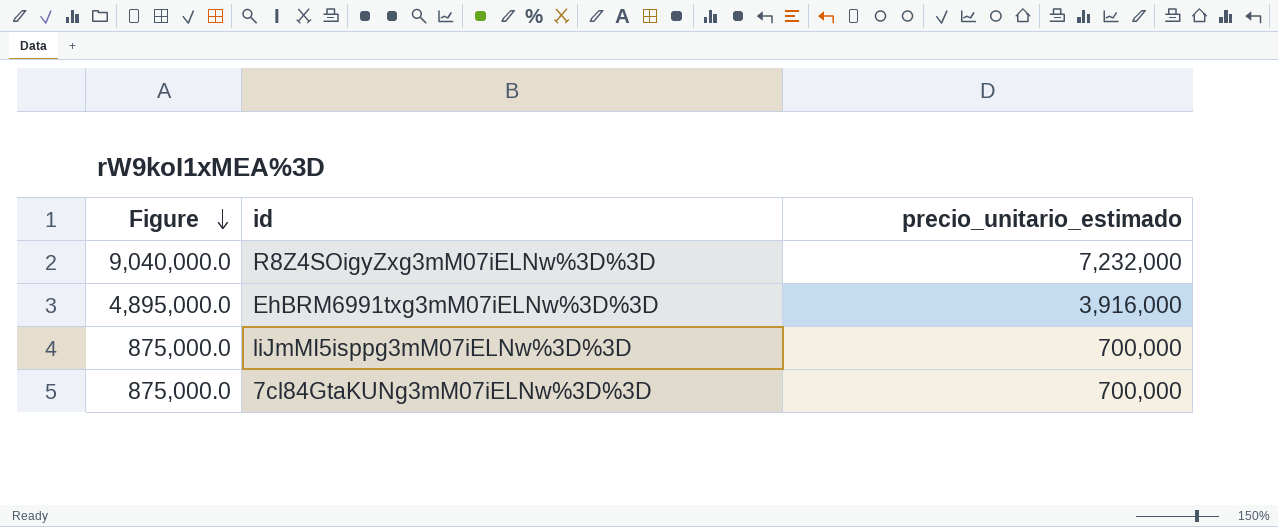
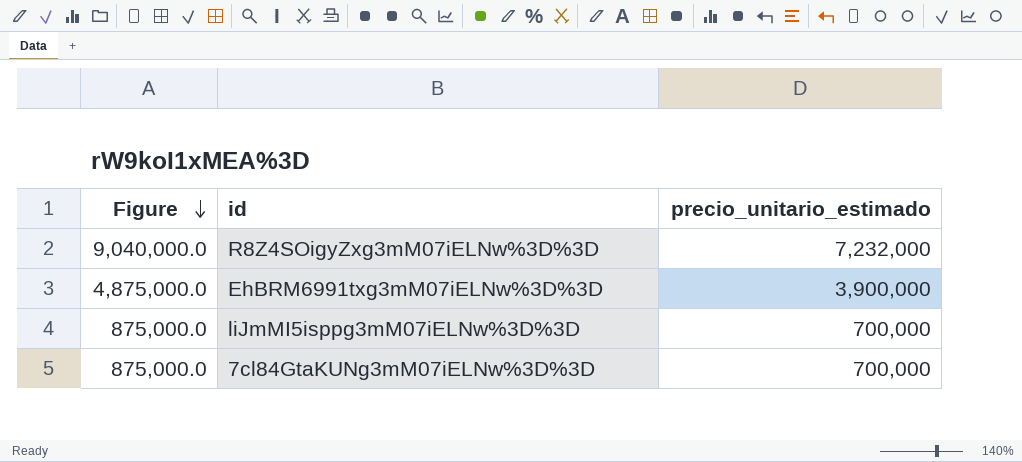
EhBRM6991txg3mM07iELNw%3D%3D | Figure: 4,895,000.0 -> 4,875,000.0
EhBRM6991txg3mM07iELNw%3D%3D | precio_unitario_estimado: 3,916,000 -> 3,900,000

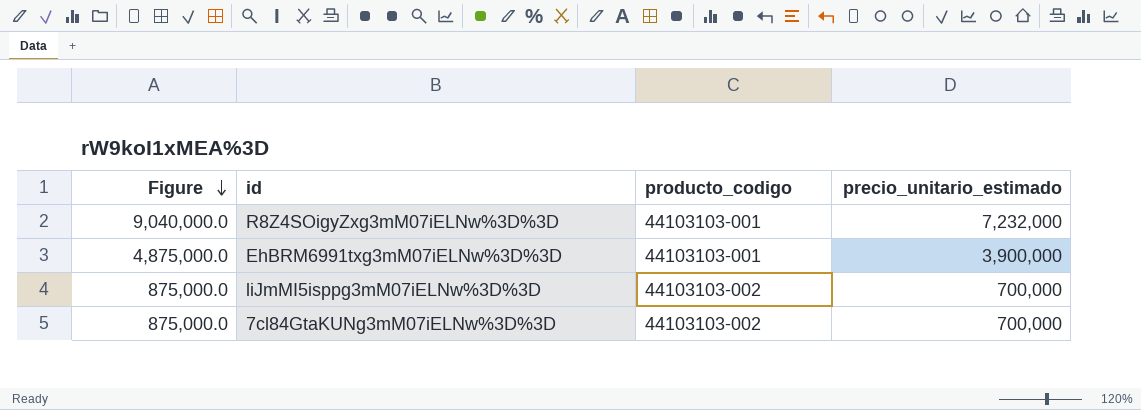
column producto_codigo | position: none -> 3

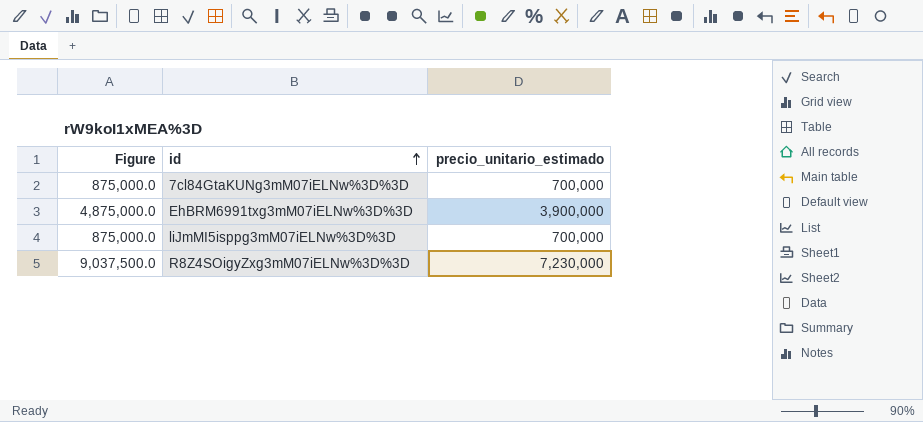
row order: Figure descending -> id ascending
column producto_codigo | position: 3 -> none
R8Z4SOigyZxg3mM07iELNw%3D%3D | Figure: 9,040,000.0 -> 9,037,500.0
R8Z4SOigyZxg3mM07iELNw%3D%3D | precio_unitario_estimado: 7,232,000 -> 7,230,000

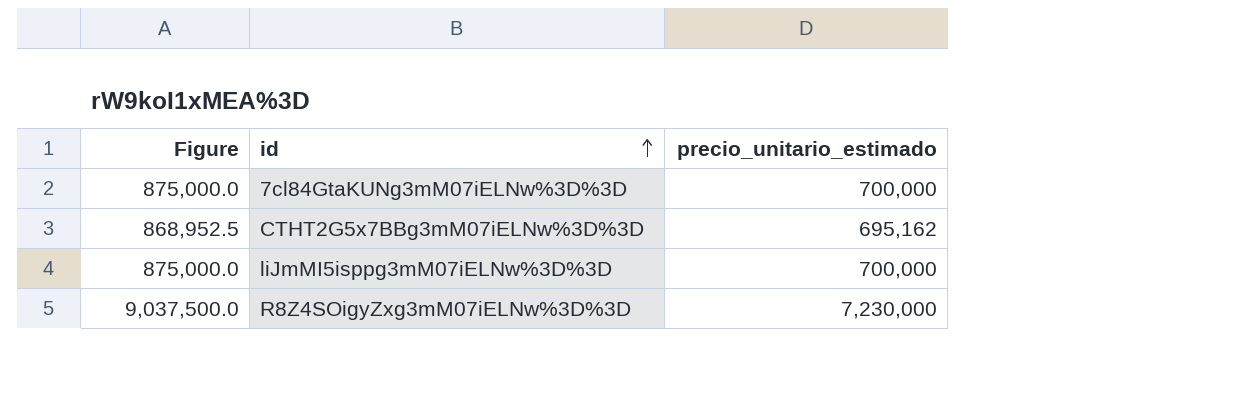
row EhBRM6991txg3mM07iELNw%3D%3D: 4,875,000.0 | 3,900,000 -> none
row CTHT2G5x7BBg3mM07iELNw%3D%3D: none -> 868,952.5 | 695,162

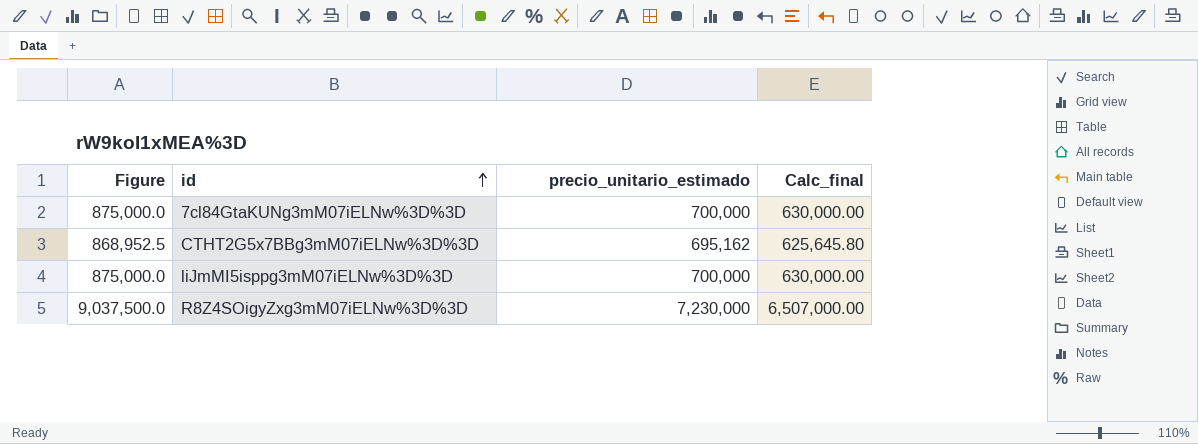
column Calc_final | formula: none -> [precio_unitario_estimado] * 0.9

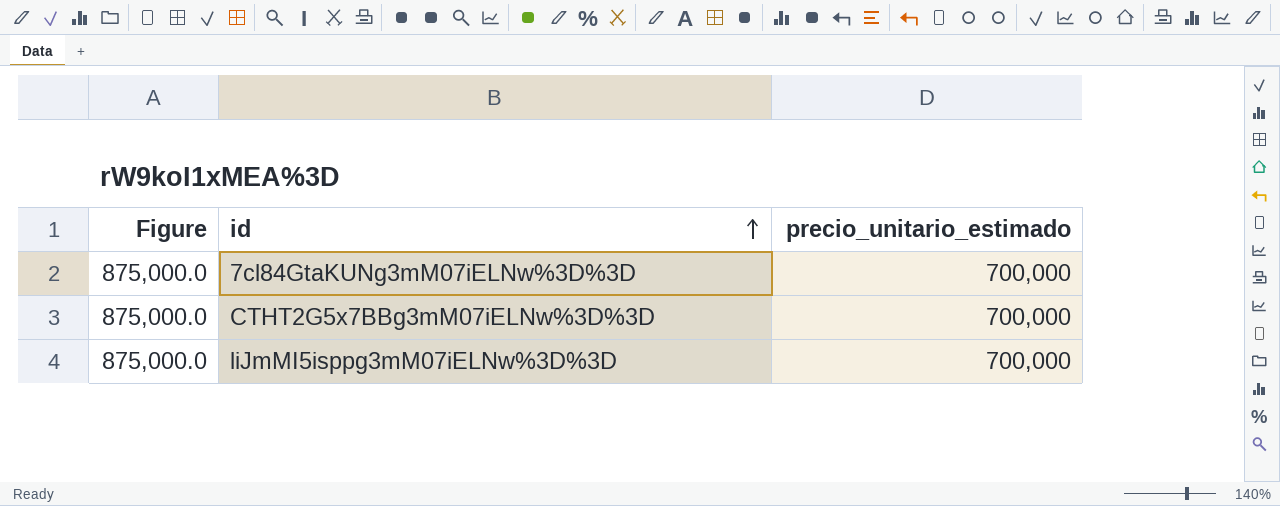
column Calc_final | formula: [precio_unitario_estimado] * 0.9 -> none
row R8Z4SOigyZxg3mM07iELNw%3D%3D: 9,037,500.0 | 7,230,000 | 6,507,000.00 -> none
CTHT2G5x7BBg3mM07iELNw%3D%3D | Figure: 868,952.5 -> 875,000.0
CTHT2G5x7BBg3mM07iELNw%3D%3D | precio_unitario_estimado: 695,162 -> 700,000

